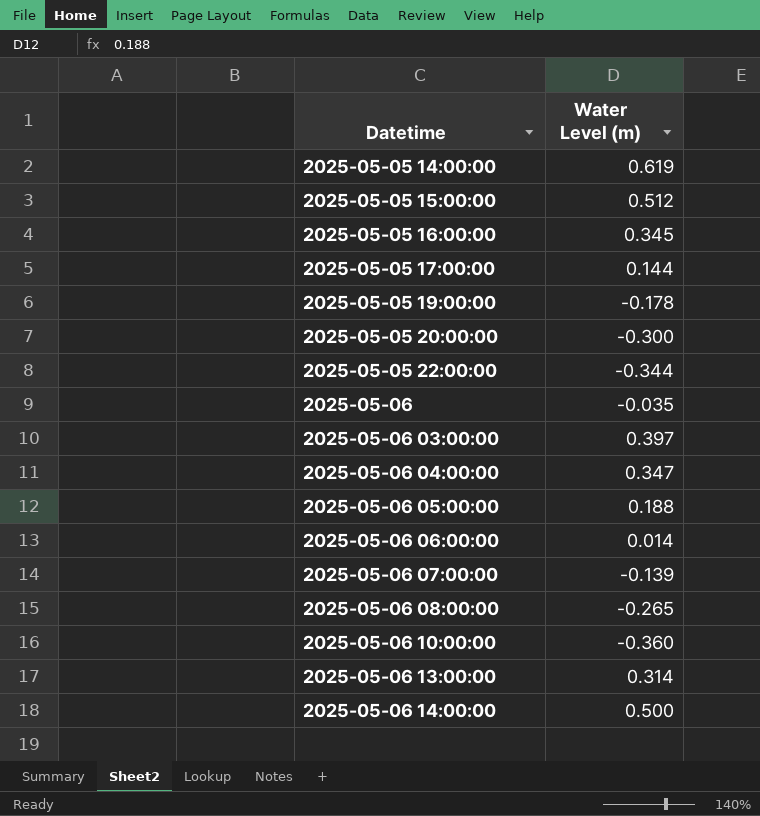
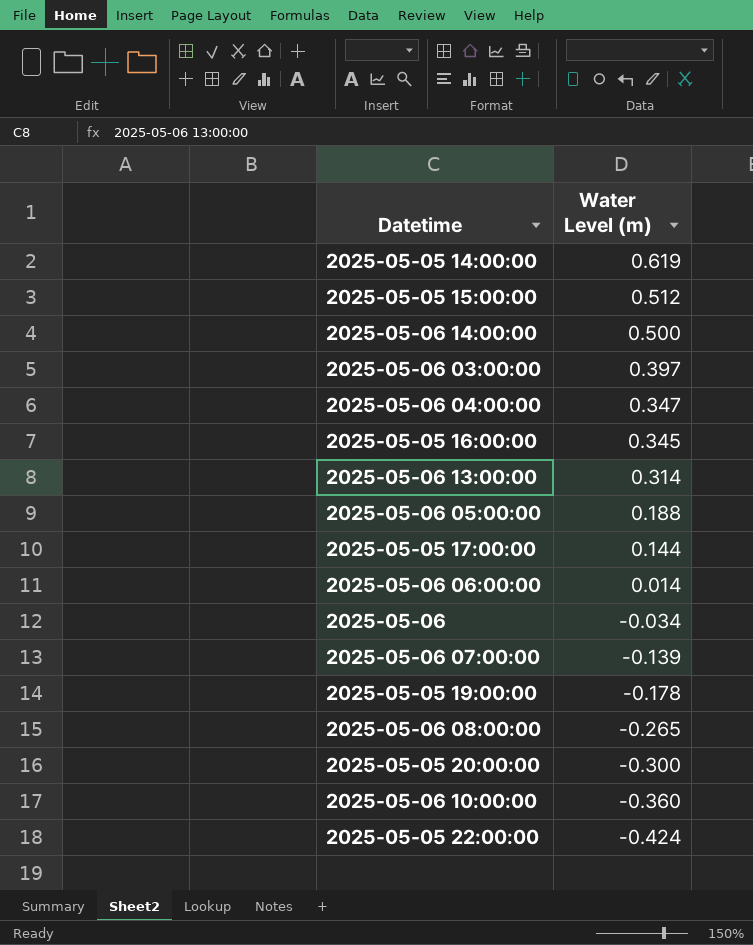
row order: Datetime ascending -> Water Level (m) descending
2025-05-06 | Water Level (m): -0.035 -> -0.034
2025-05-05 22:00:00 | Water Level (m): -0.344 -> -0.424

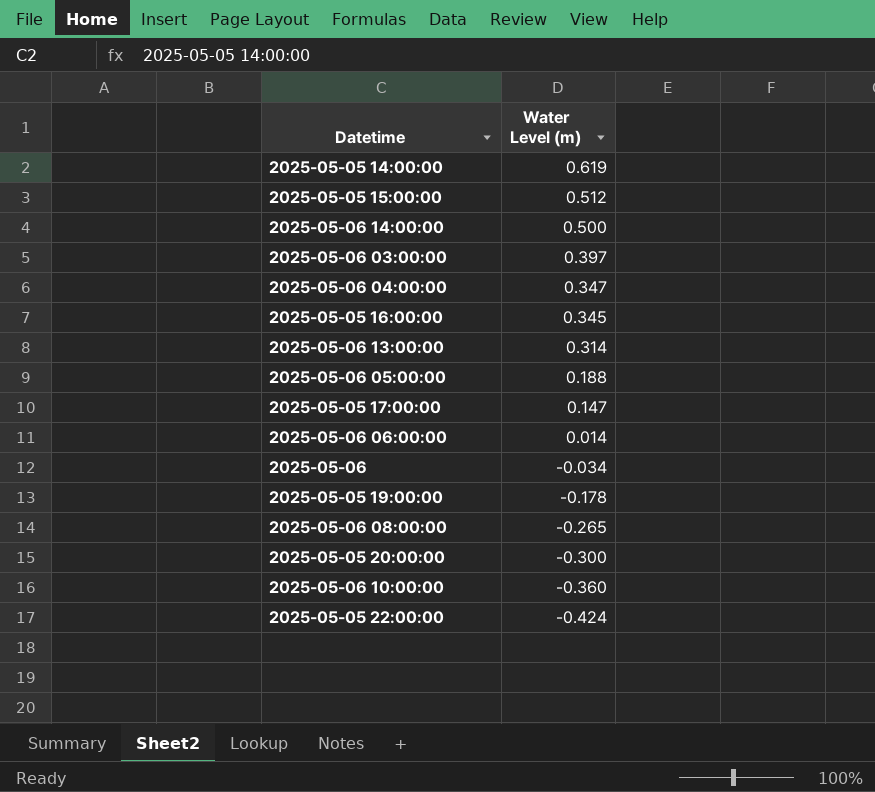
row 2025-05-06 07:00:00: -0.139 -> none
2025-05-05 17:00:00 | Water Level (m): 0.144 -> 0.147

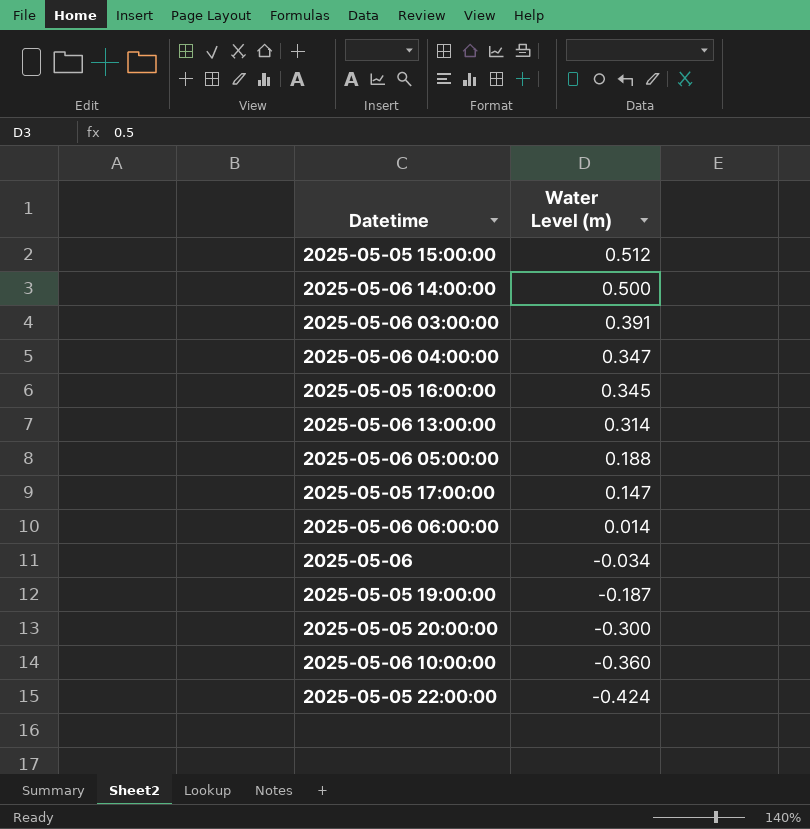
row 2025-05-05 14:00:00: 0.619 -> none
row 2025-05-06 08:00:00: -0.265 -> none
2025-05-06 03:00:00 | Water Level (m): 0.397 -> 0.391
2025-05-05 19:00:00 | Water Level (m): -0.178 -> -0.187

